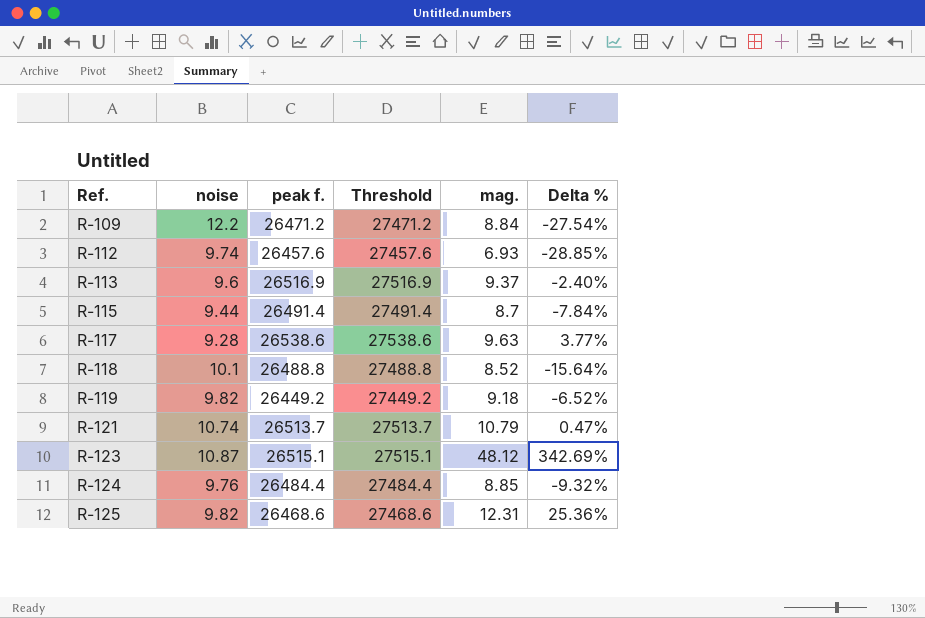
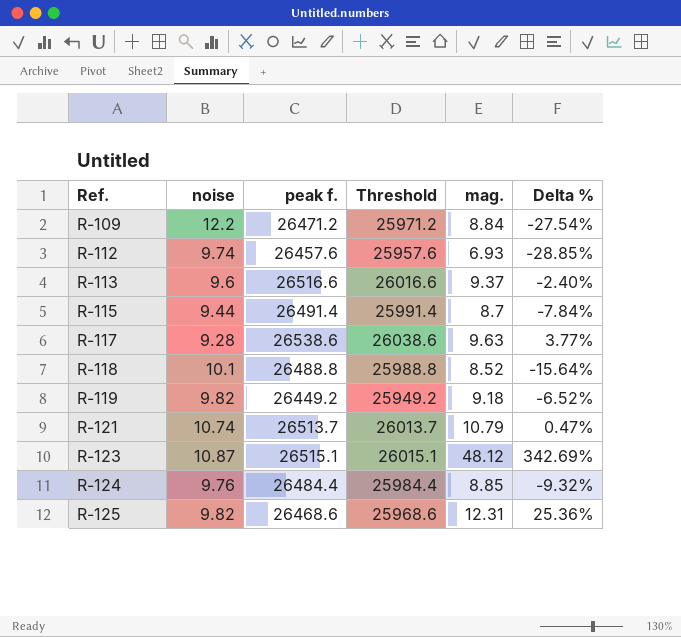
column Threshold | formula: [peak f.] + 1000 -> [peak f.] - 500
R-113 | peak f.: 26516.9 -> 26516.6

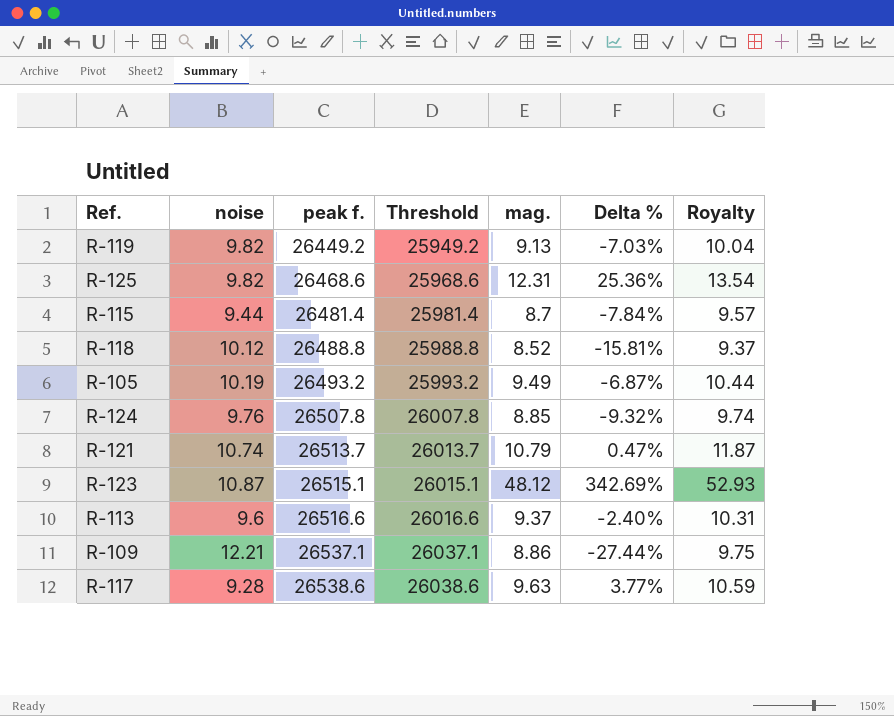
row order: Ref. ascending -> peak f. ascending
column Royalty | formula: none -> [mag.] * 1.1
row R-112: 9.74 | 26457.6 | 25957.6 | 6.93 | -28.85% -> none
R-119 | mag.: 9.18 -> 9.13
R-119 | Delta %: -6.52% -> -7.03%
R-115 | peak f.: 26491.4 -> 26481.4
R-115 | Threshold: 25991.4 -> 25981.4
R-118 | noise: 10.1 -> 10.12
R-118 | Delta %: -15.64% -> -15.81%
row R-105: none -> 10.19 | 26493.2 | 25993.2 | 9.49 | -6.87% | 10.44
R-124 | peak f.: 26484.4 -> 26507.8
R-124 | Threshold: 25984.4 -> 26007.8
R-109 | noise: 12.2 -> 12.21
R-109 | peak f.: 26471.2 -> 26537.1
R-109 | Threshold: 25971.2 -> 26037.1
R-109 | mag.: 8.84 -> 8.86
R-109 | Delta %: -27.54% -> -27.44%

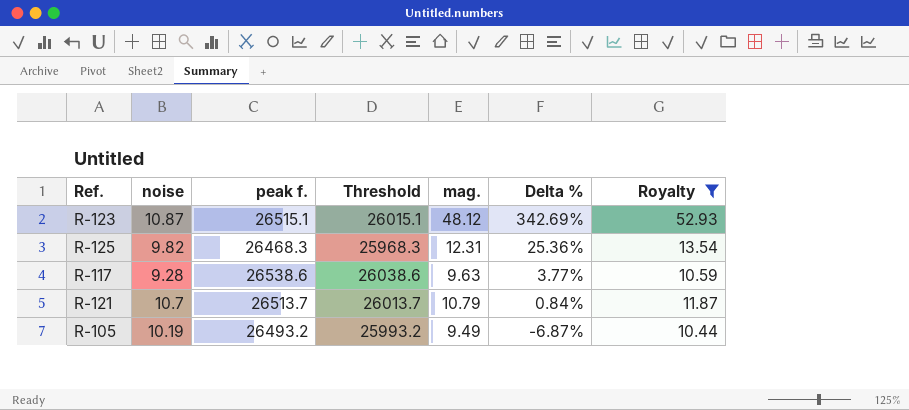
filter: none -> Royalty >= 10.44
row order: peak f. ascending -> Delta % descending
R-125 | peak f.: 26468.6 -> 26468.3
R-125 | Threshold: 25968.6 -> 25968.3
R-121 | noise: 10.74 -> 10.7
R-121 | Delta %: 0.47% -> 0.84%

